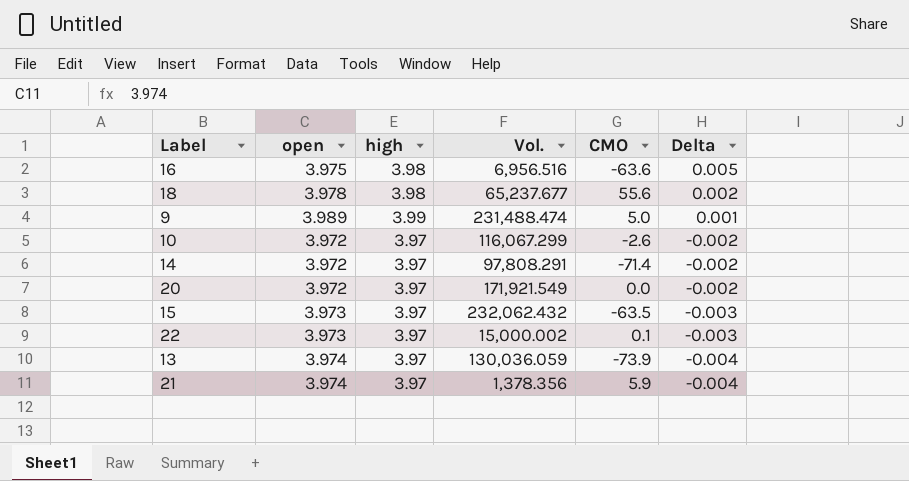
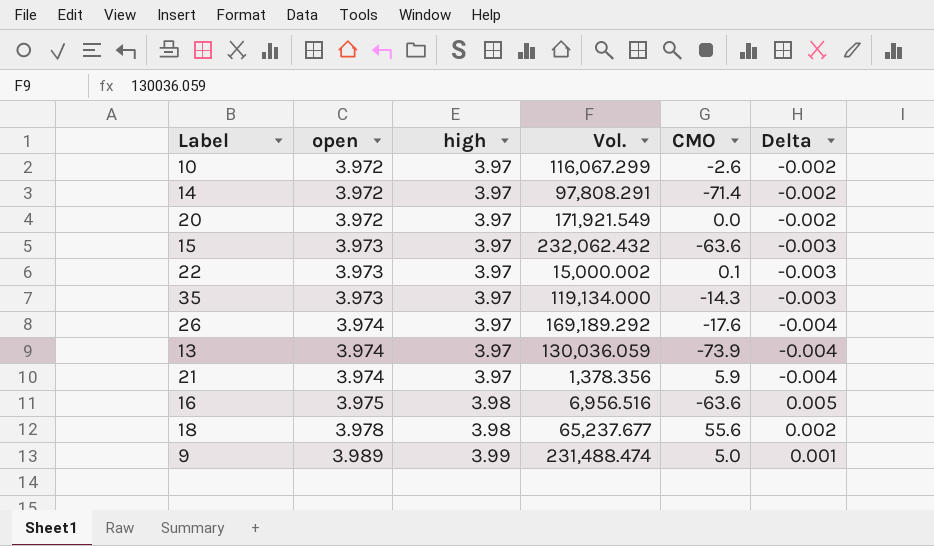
row order: Delta descending -> open ascending
15 | CMO: -63.5 -> -63.6
row 35: none -> 3.973 | 3.97 | 119,134.000 | -14.3 | -0.003
row 26: none -> 3.974 | 3.97 | 169,189.292 | -17.6 | -0.004

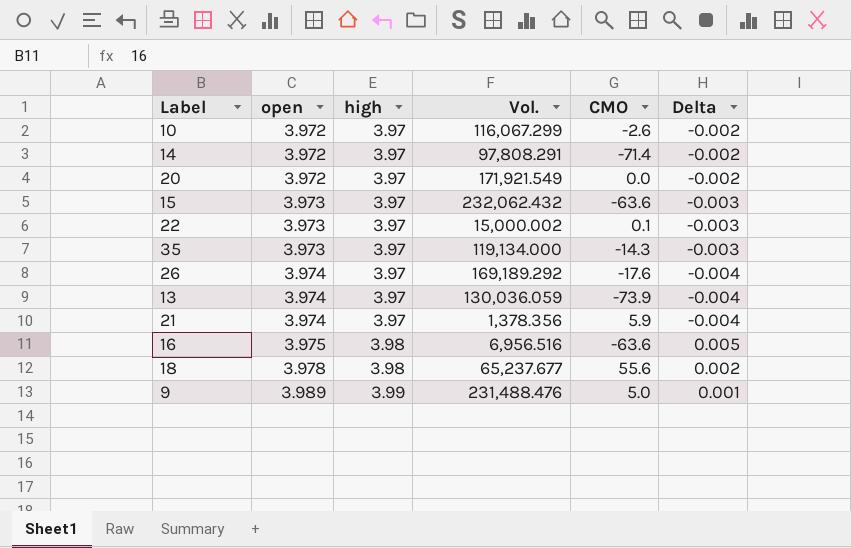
9 | Vol.: 231,488.474 -> 231,488.476

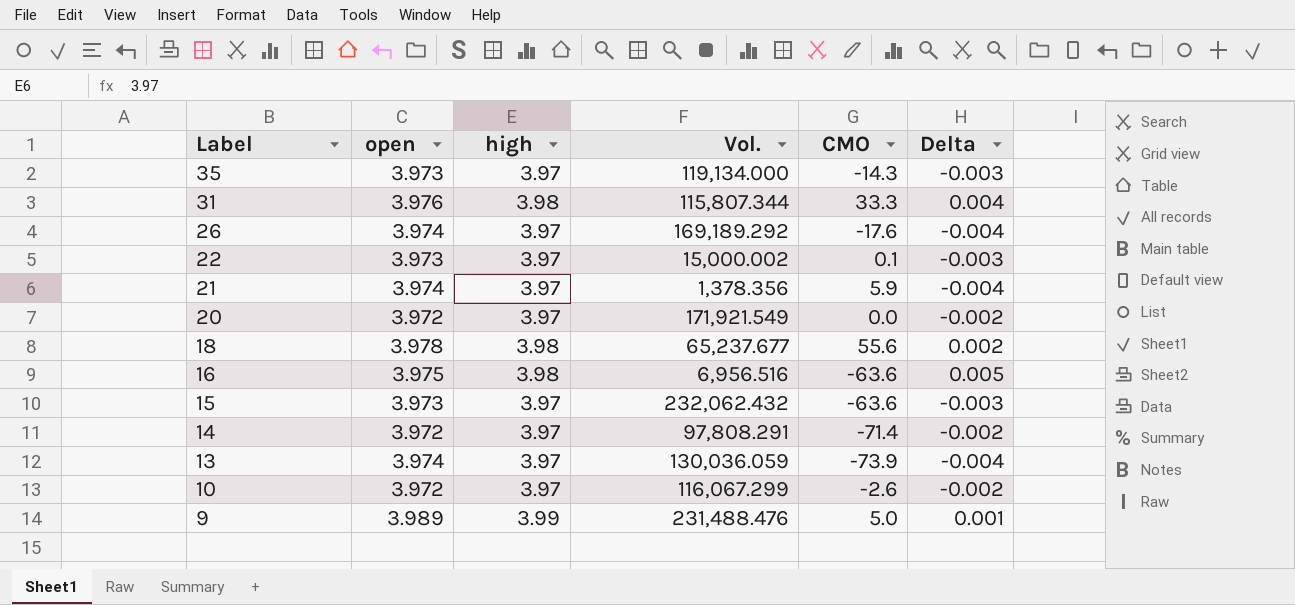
row order: open ascending -> Label descending
row 31: none -> 3.976 | 3.98 | 115,807.344 | 33.3 | 0.004

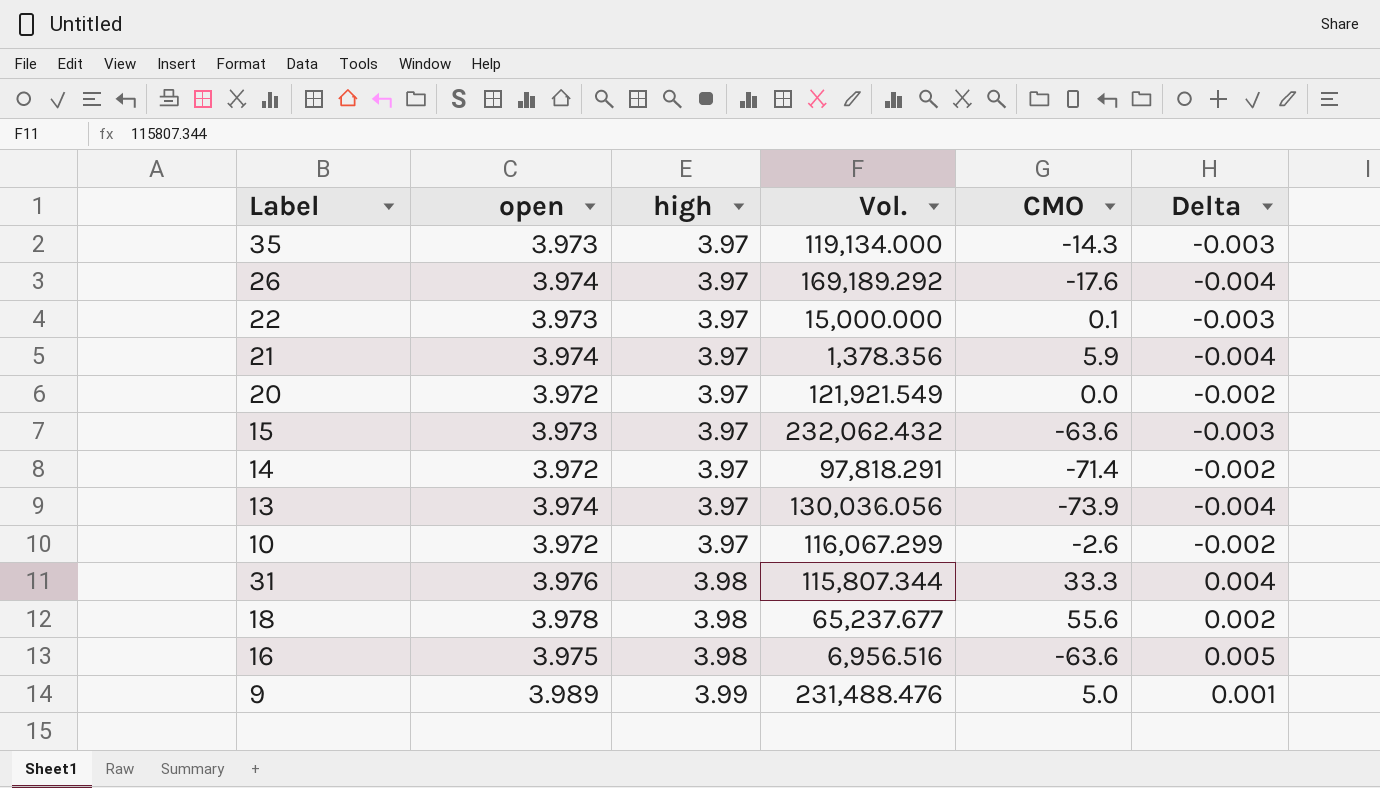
row order: Label descending -> high ascending
22 | Vol.: 15,000.002 -> 15,000.000
20 | Vol.: 171,921.549 -> 121,921.549
14 | Vol.: 97,808.291 -> 97,818.291
13 | Vol.: 130,036.059 -> 130,036.056

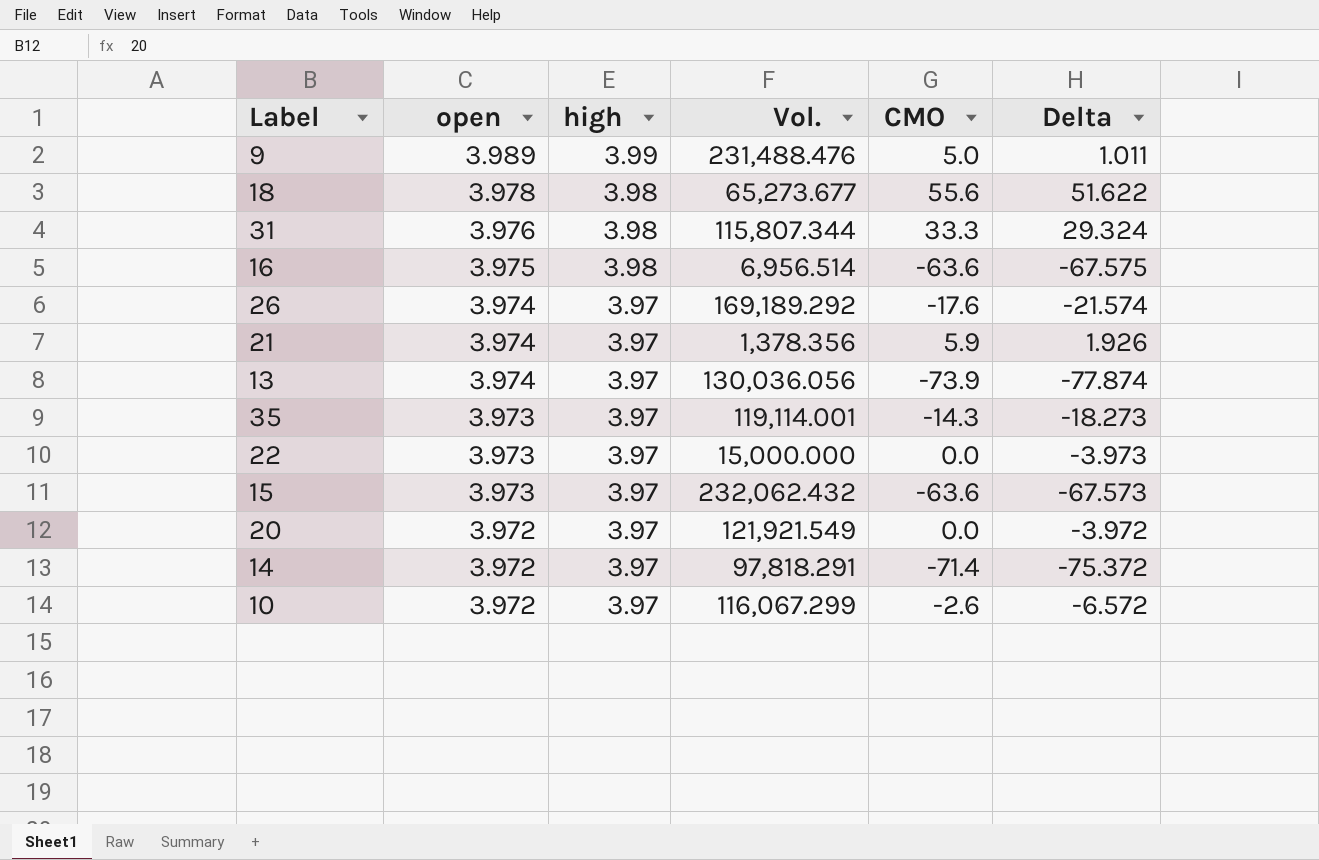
row order: high ascending -> open descending
column Delta | formula: [high] - [open] -> [CMO] - [open]
18 | Vol.: 65,237.677 -> 65,273.677
16 | Vol.: 6,956.516 -> 6,956.514
35 | Vol.: 119,134.000 -> 119,114.001
22 | CMO: 0.1 -> 0.0

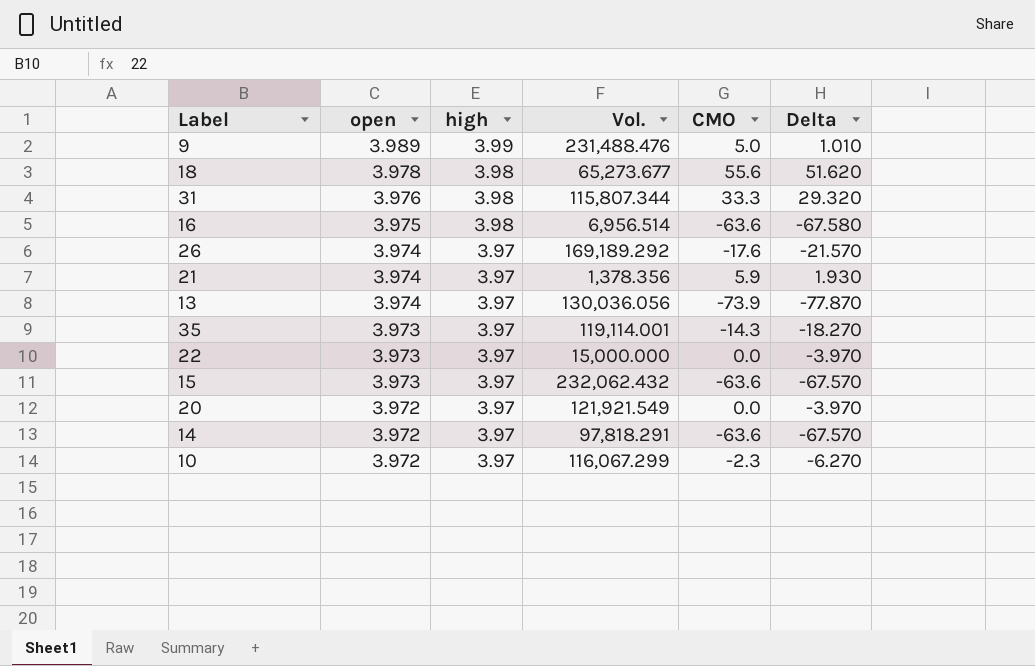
column Delta | formula: [CMO] - [open] -> [CMO] - [high]
14 | CMO: -71.4 -> -63.6
10 | CMO: -2.6 -> -2.3

